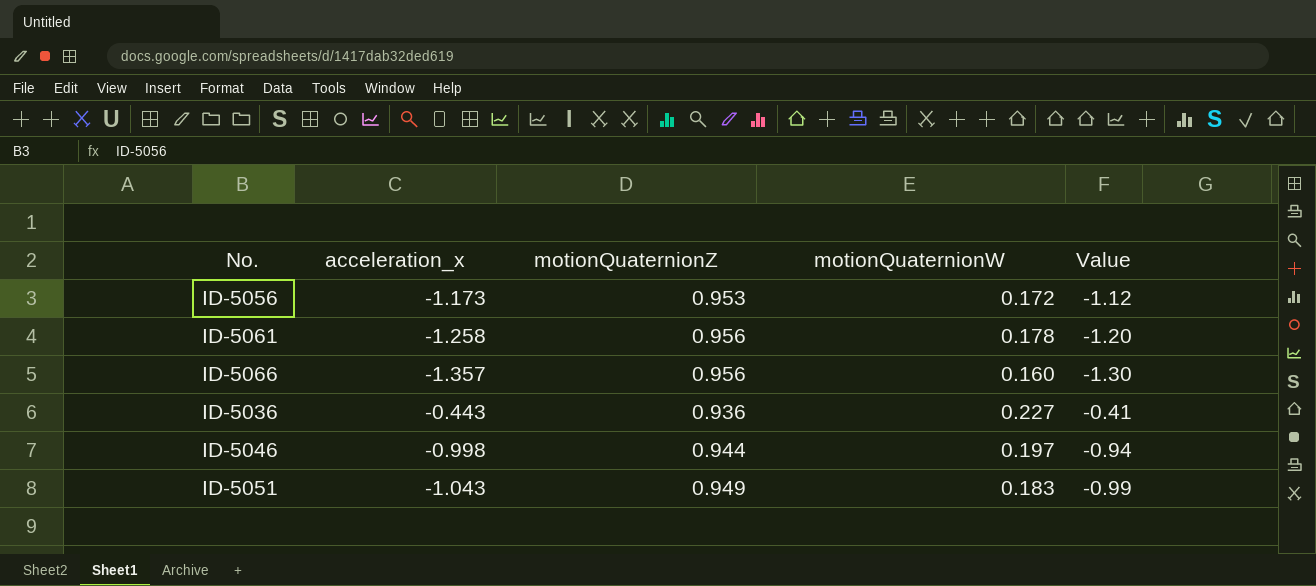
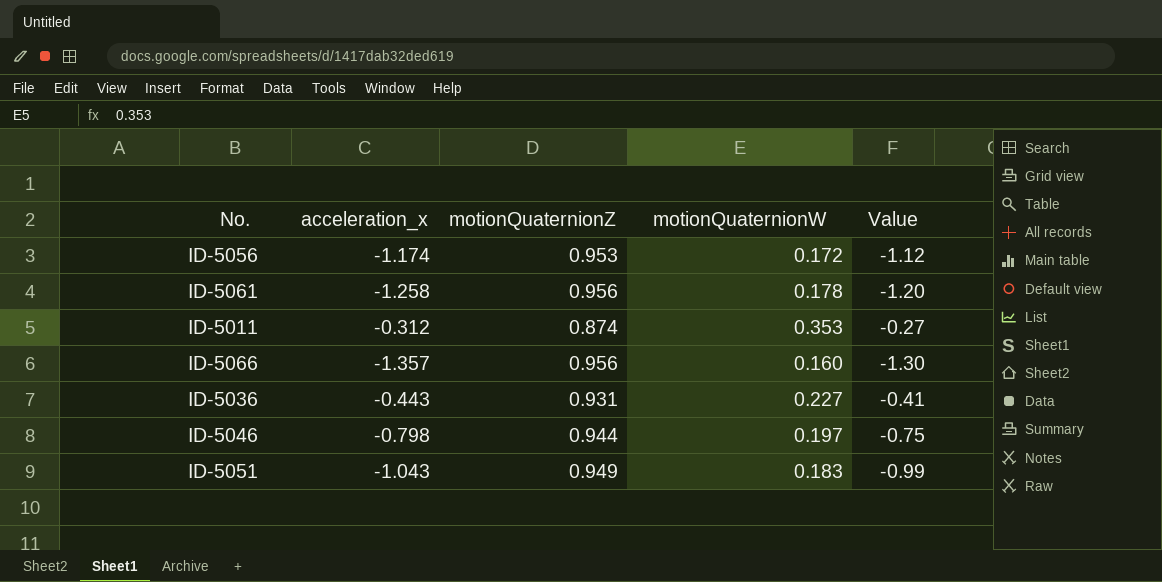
ID-5056 | acceleration_x: -1.173 -> -1.174
row ID-5011: none -> -0.312 | 0.874 | 0.353 | -0.27
ID-5036 | motionQuaternionZ: 0.936 -> 0.931
ID-5046 | acceleration_x: -0.998 -> -0.798
ID-5046 | Value: -0.94 -> -0.75

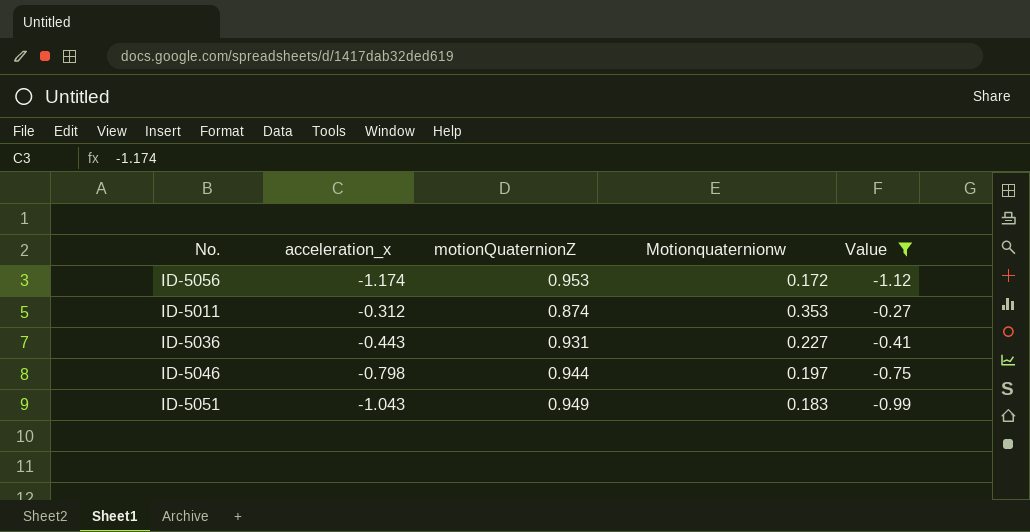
filter: none -> Value >= -1.12
column name: motionQuaternionW -> Motionquaternionw

